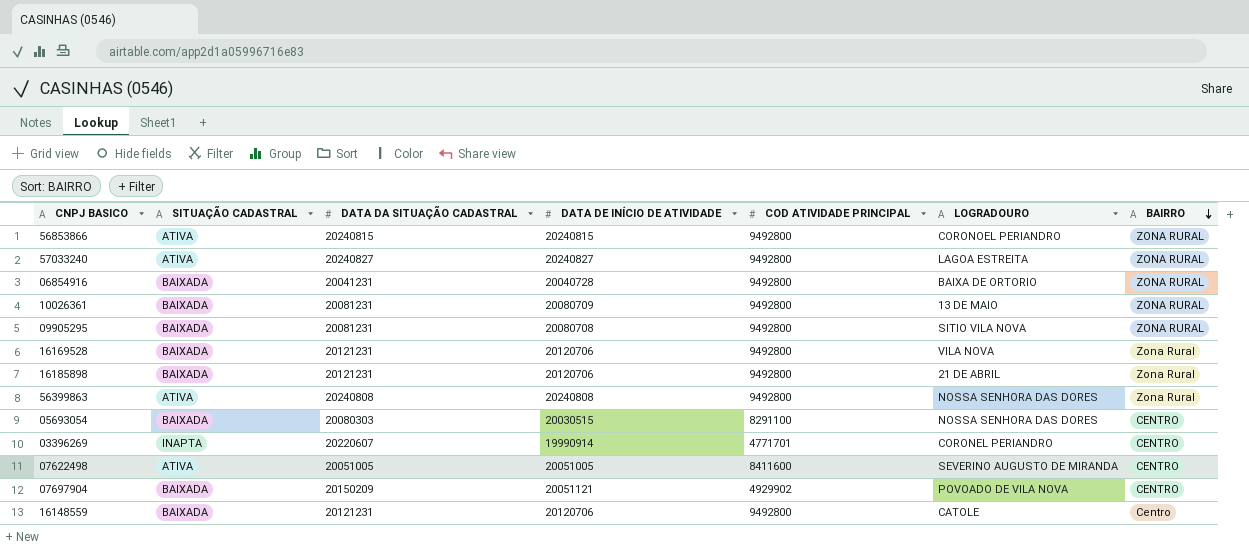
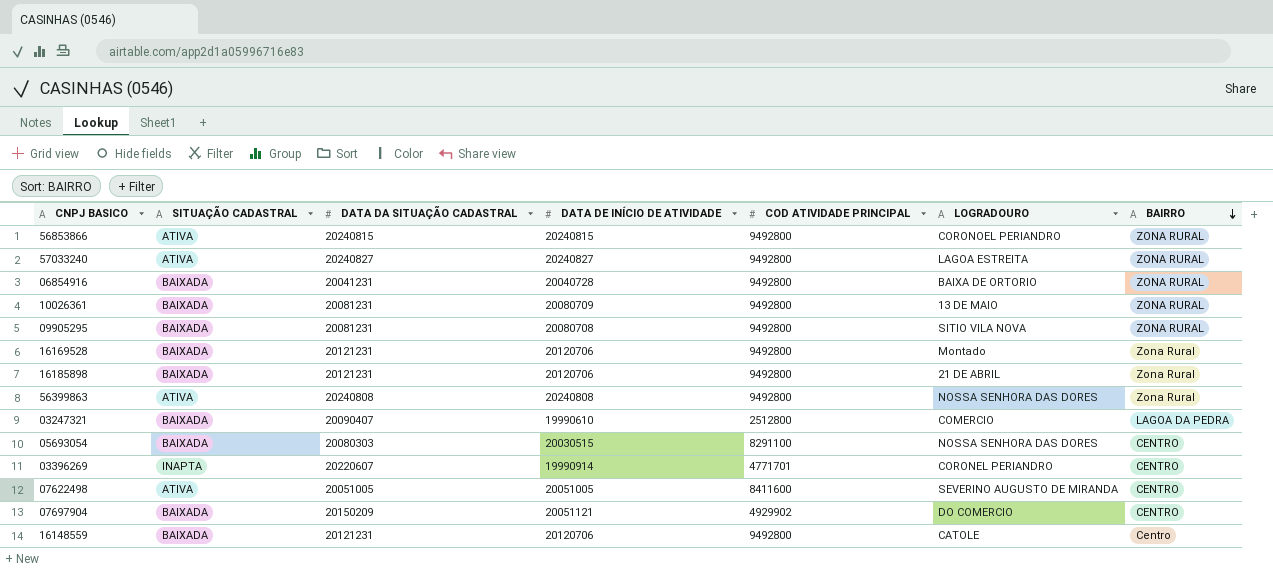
16169528 | LOGRADOURO: VILA NOVA -> Montado
row 03247321: none -> BAIXADA | 20090407 | 19990610 | 2512800 | COMERCIO | LAGOA DA PEDRA
07697904 | LOGRADOURO: POVOADO DE VILA NOVA -> DO COMERCIO

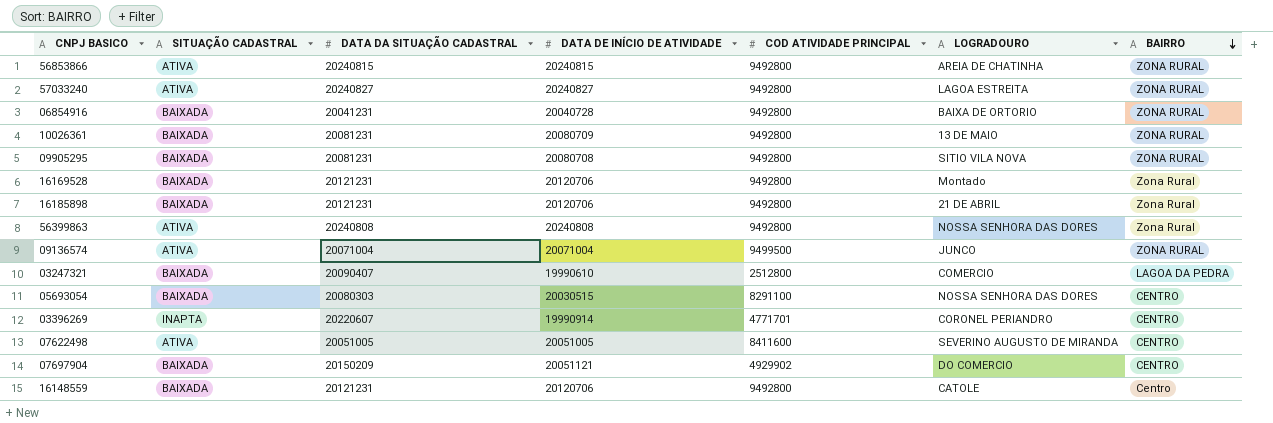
56853866 | LOGRADOURO: CORONOEL PERIANDRO -> AREIA DE CHATINHA
row 09136574: none -> ATIVA | 20071004 | 20071004 | 9499500 | JUNCO | ZONA RURAL

